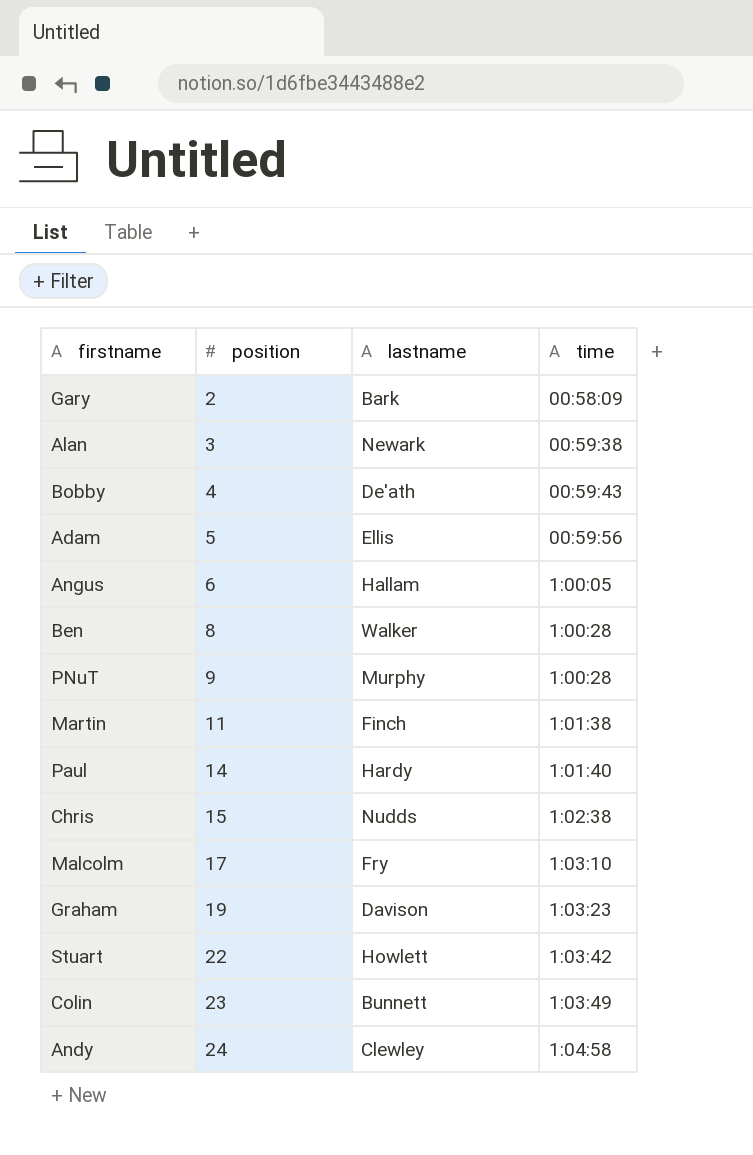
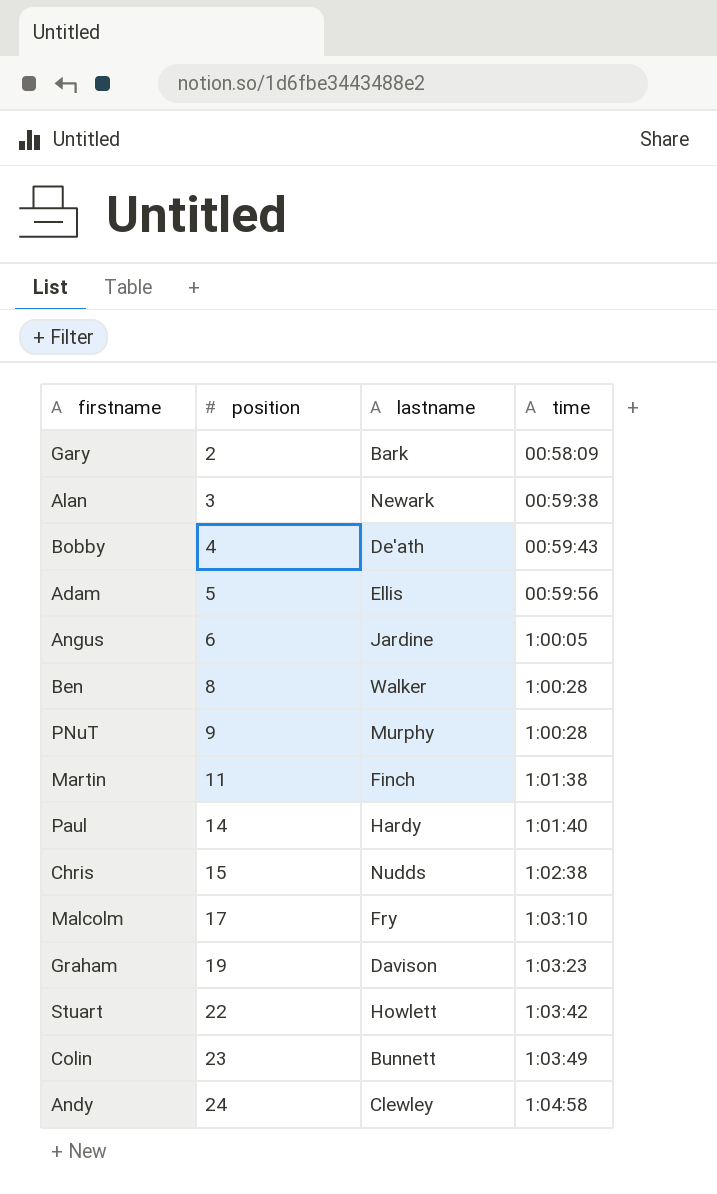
Angus | lastname: Hallam -> Jardine

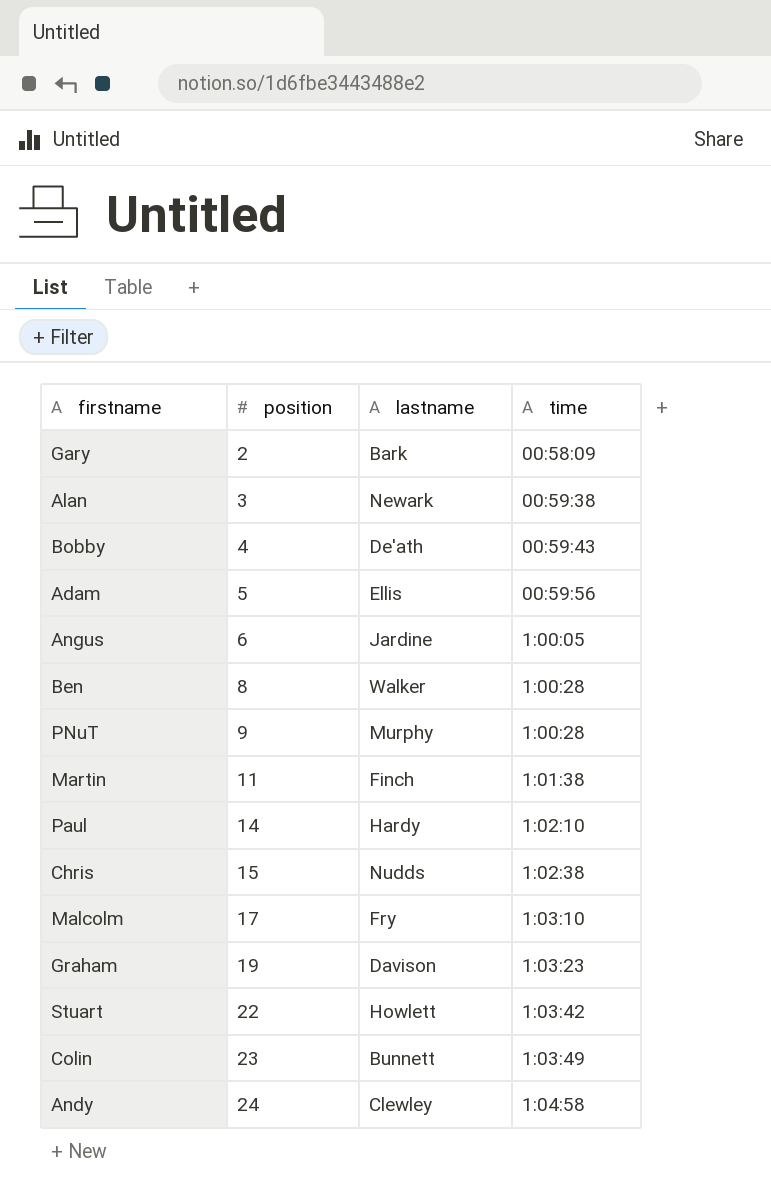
Paul | time: 1:01:40 -> 1:02:10

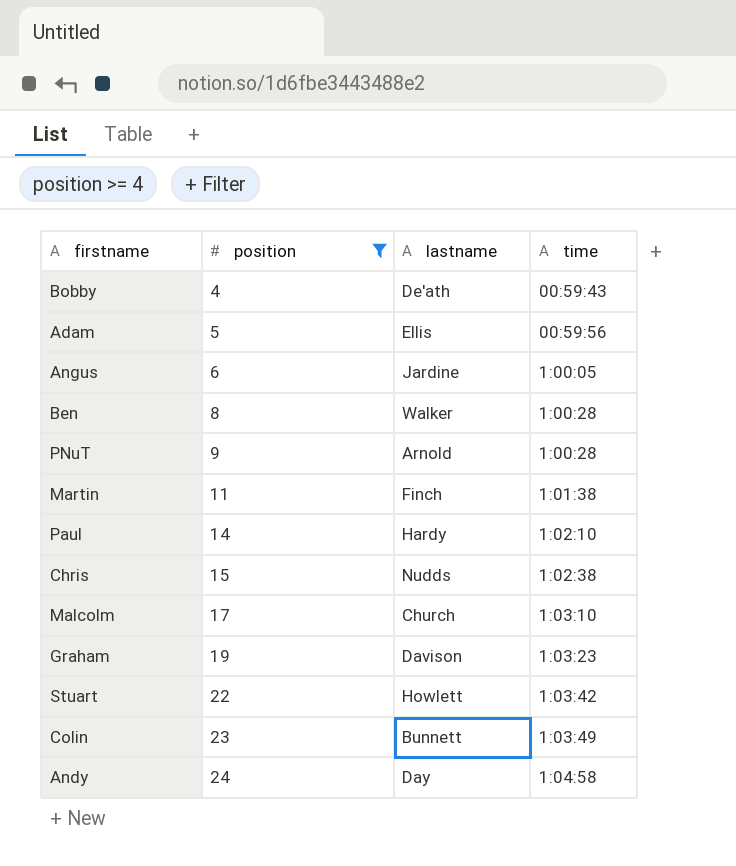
filter: none -> position >= 4
PNuT | lastname: Murphy -> Arnold
Malcolm | lastname: Fry -> Church
Andy | lastname: Clewley -> Day

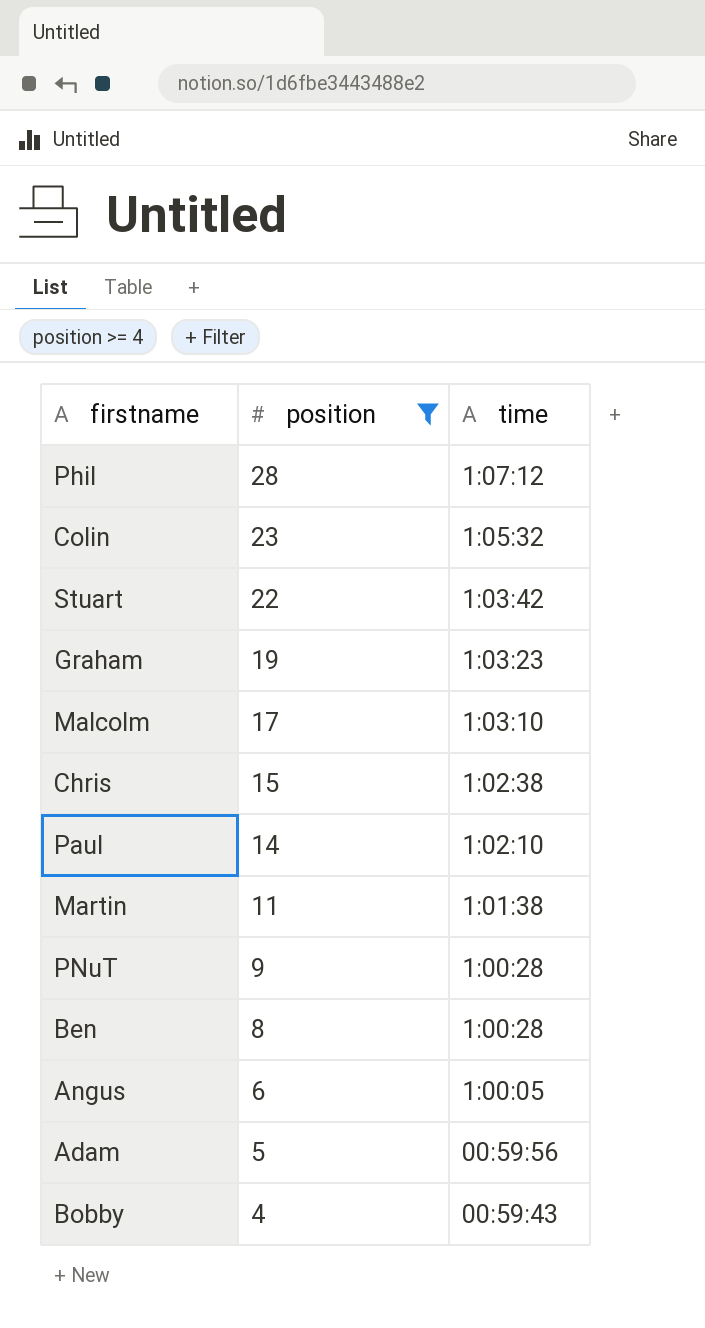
row order: position ascending -> position descending
column lastname | position: 3 -> none
row Andy: 24 | Day | 1:04:58 -> none
row Phil: none -> 28 | 1:07:12
Colin | time: 1:03:49 -> 1:05:32

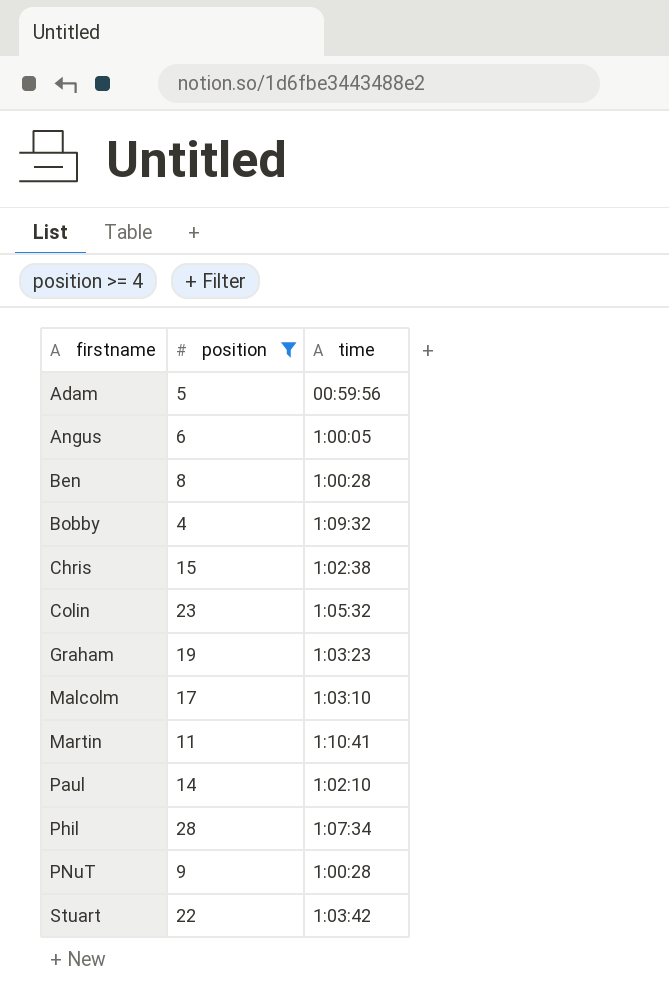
row order: position descending -> firstname ascending
Bobby | time: 00:59:43 -> 1:09:32
Martin | time: 1:01:38 -> 1:10:41
Phil | time: 1:07:12 -> 1:07:34

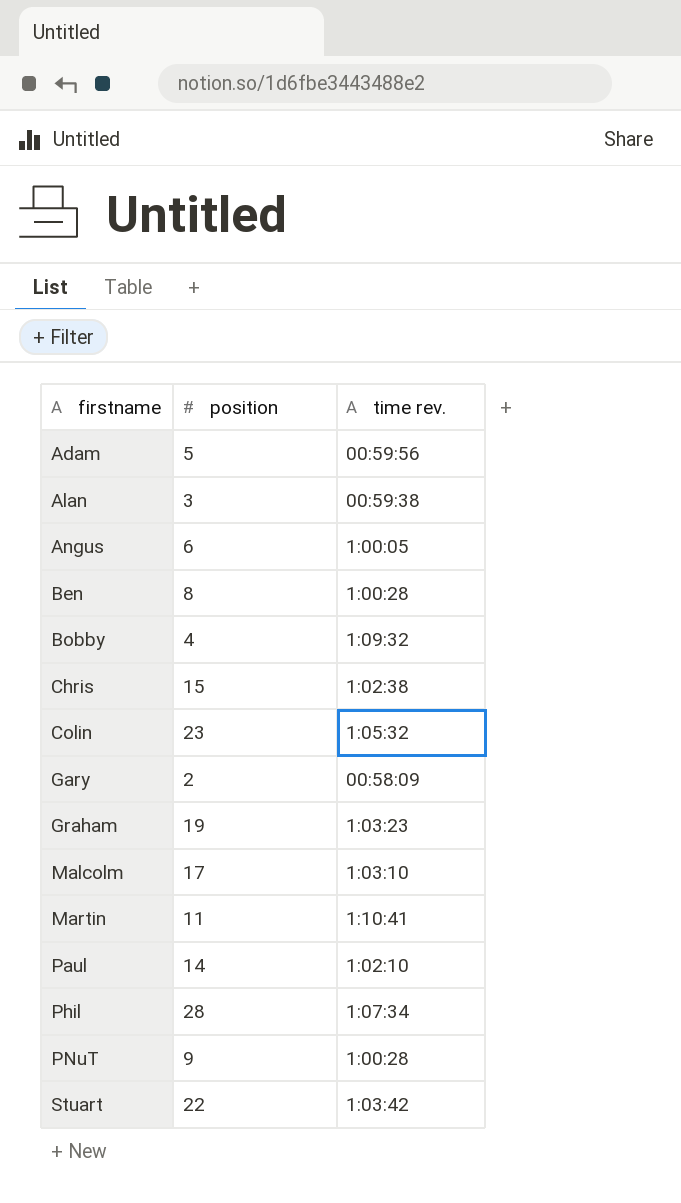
filter: position >= 4 -> none
column name: time -> time rev.

